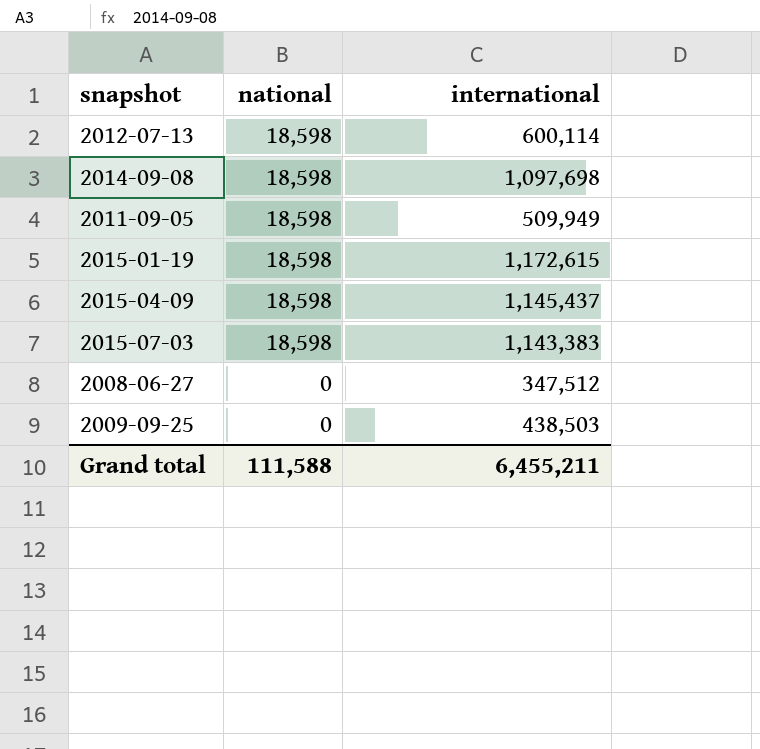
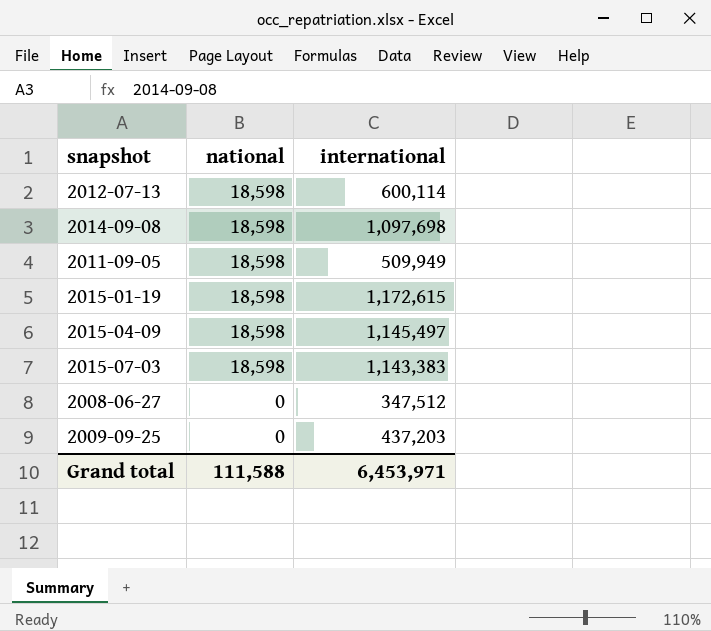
2015-04-09 | international: 1,145,437 -> 1,145,497
2009-09-25 | international: 438,503 -> 437,203
Grand total | international: 6,455,211 -> 6,453,971

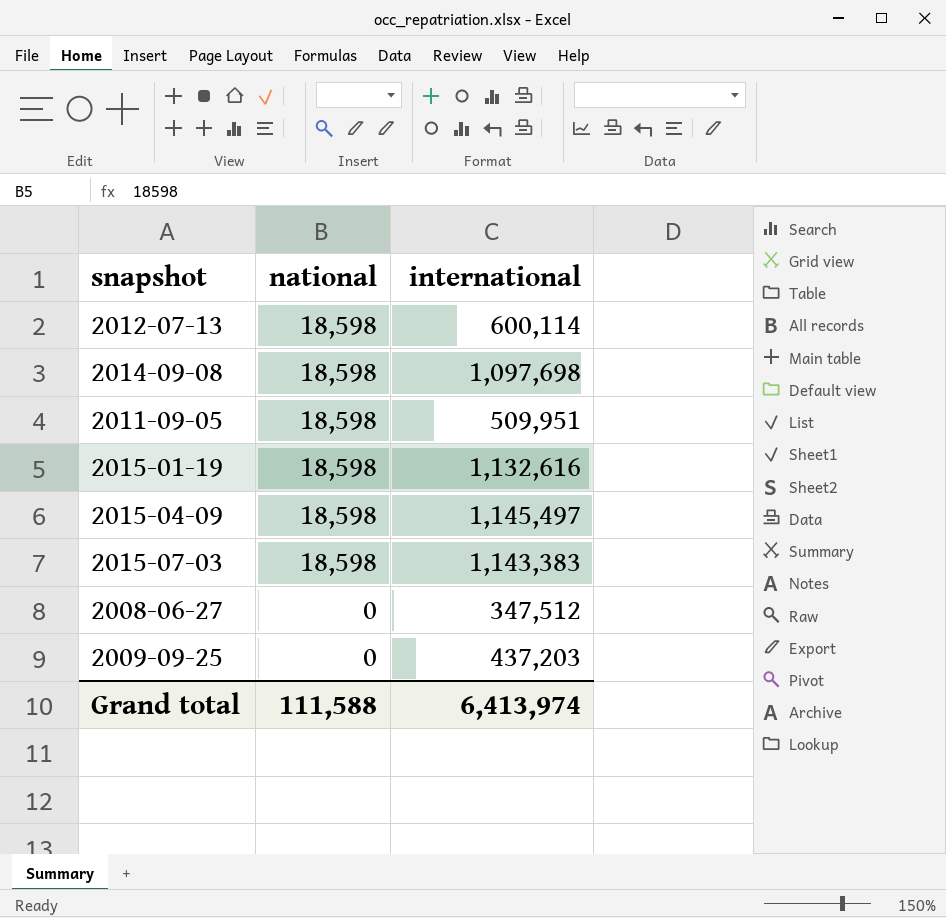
2011-09-05 | international: 509,949 -> 509,951
2015-01-19 | international: 1,172,615 -> 1,132,616
Grand total | international: 6,453,971 -> 6,413,974

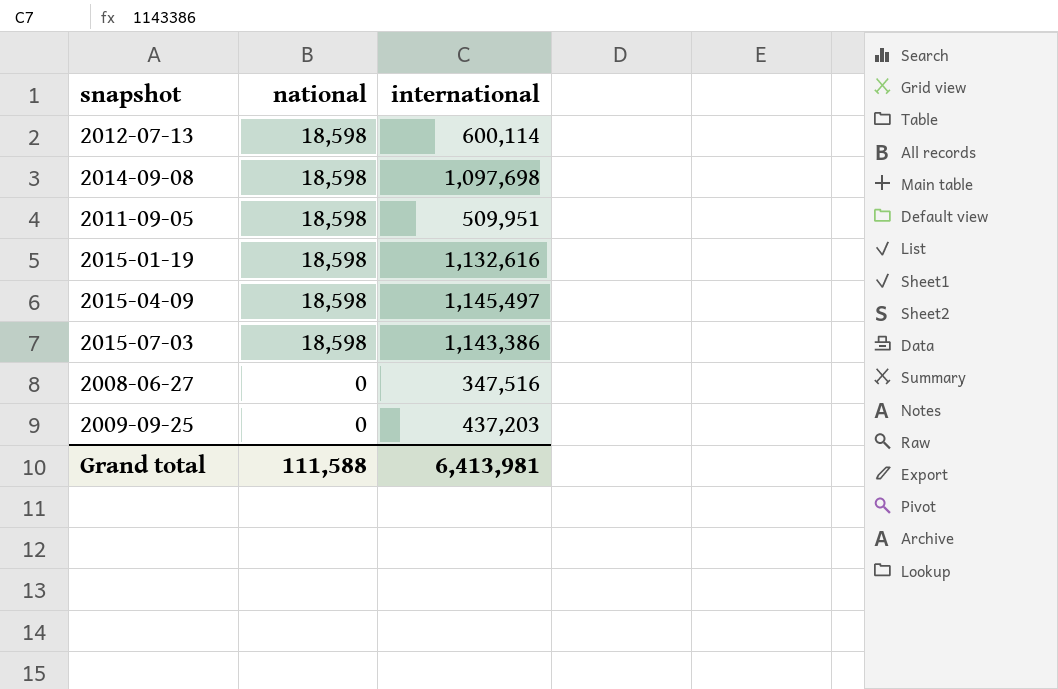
2015-07-03 | international: 1,143,383 -> 1,143,386
2008-06-27 | international: 347,512 -> 347,516
Grand total | international: 6,413,974 -> 6,413,981

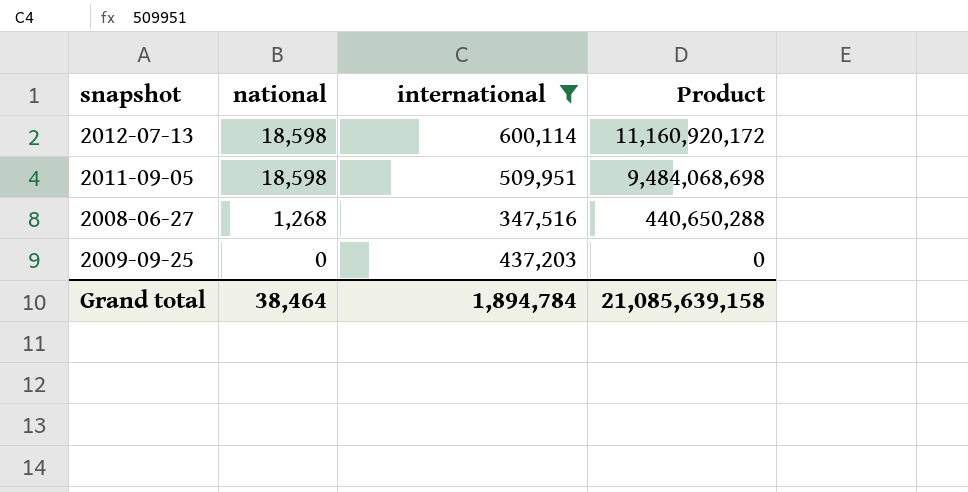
filter: none -> international <= 600,114
column Product | formula: none -> [national] * [international]
2008-06-27 | national: 0 -> 1,268
Grand total | national: 111,588 -> 38,464
Grand total | international: 6,413,981 -> 1,894,784

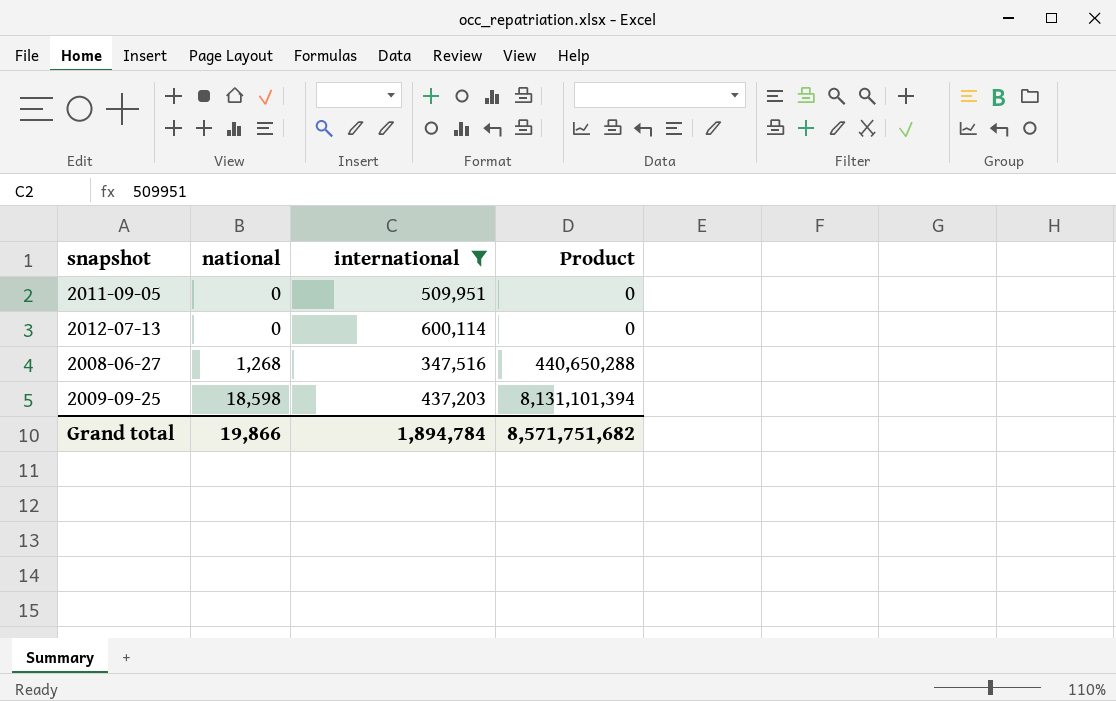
row order: national descending -> national ascending
2011-09-05 | national: 18,598 -> 0
2011-09-05 | Product: 9,484,068,698 -> 0
2012-07-13 | national: 18,598 -> 0
2012-07-13 | Product: 11,160,920,172 -> 0
2009-09-25 | national: 0 -> 18,598
2009-09-25 | Product: 0 -> 8,131,101,394
Grand total | national: 38,464 -> 19,866
Grand total | Product: 21,085,639,158 -> 8,571,751,682

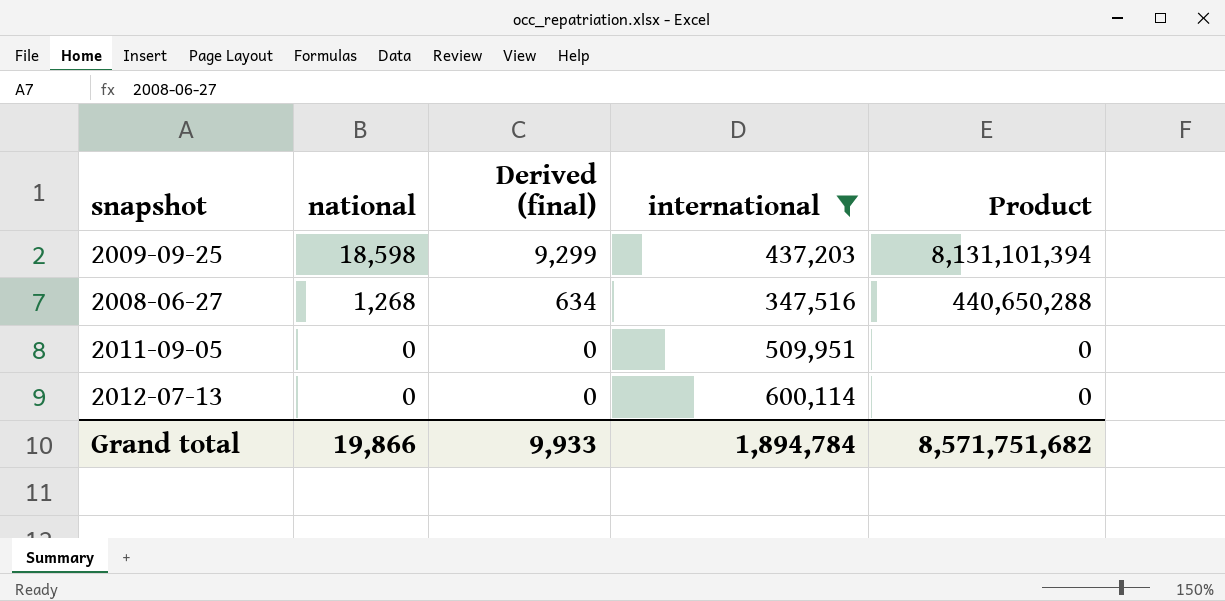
row order: national ascending -> national descending
column Derived (final) | formula: none -> [national] * 0.5

